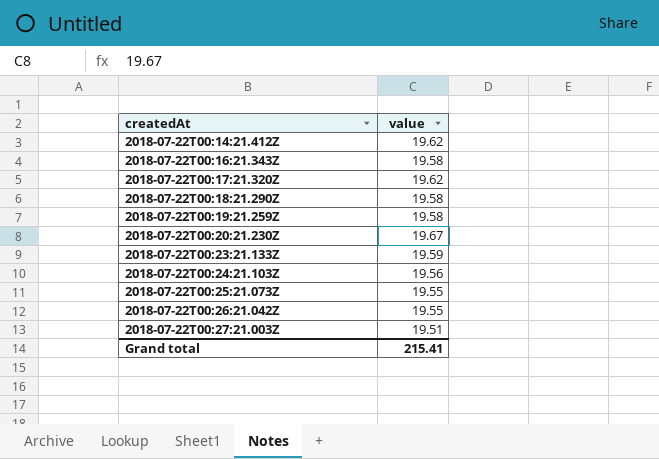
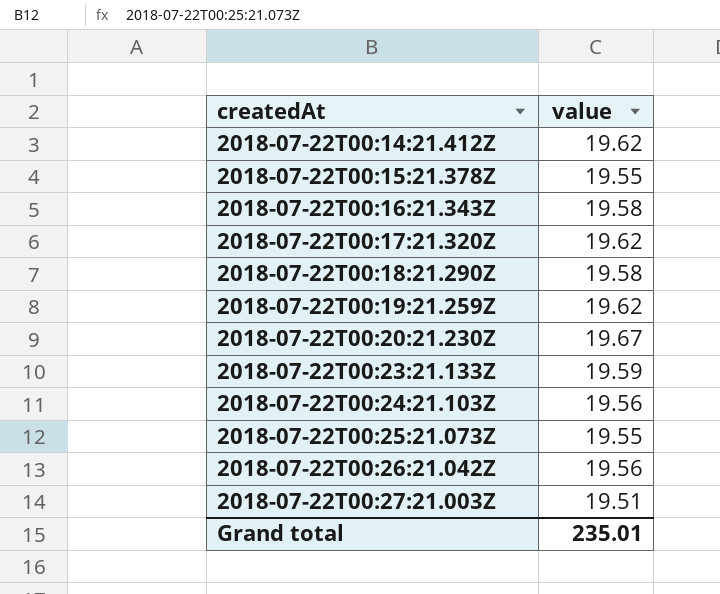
row 2018-07-22T00:15:21.378Z: none -> 19.55
2018-07-22T00:19:21.259Z | value: 19.58 -> 19.62
2018-07-22T00:26:21.042Z | value: 19.55 -> 19.56
Grand total | value: 215.41 -> 235.01

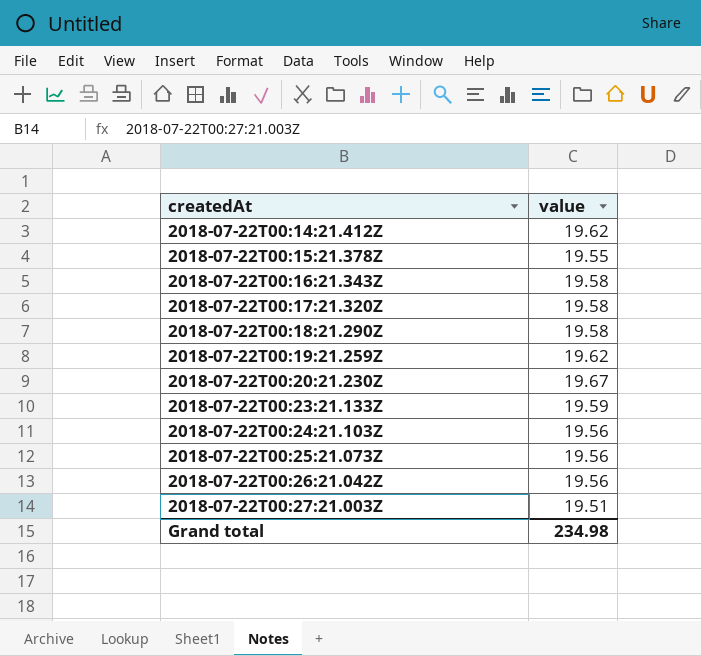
2018-07-22T00:17:21.320Z | value: 19.62 -> 19.58
2018-07-22T00:25:21.073Z | value: 19.55 -> 19.56
Grand total | value: 235.01 -> 234.98

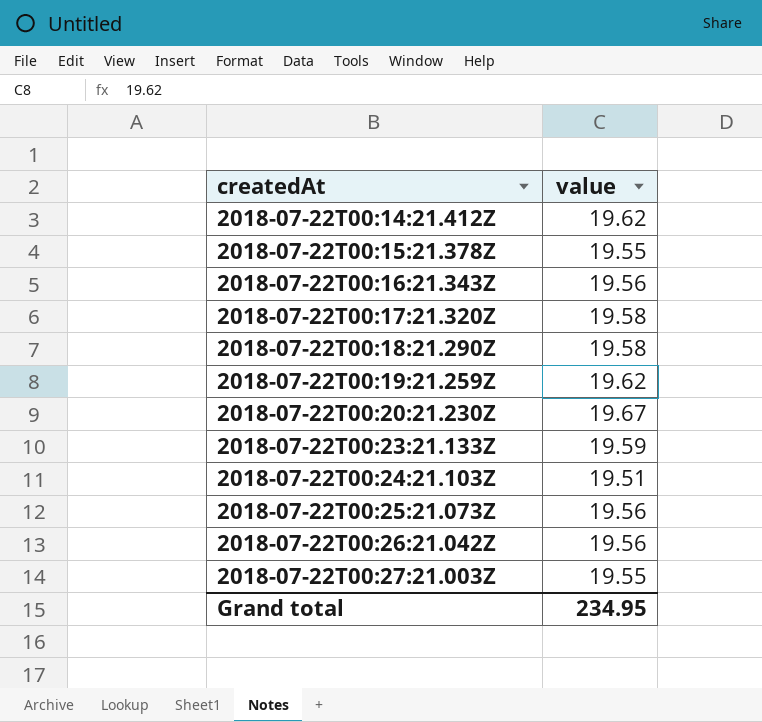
2018-07-22T00:16:21.343Z | value: 19.58 -> 19.56
2018-07-22T00:24:21.103Z | value: 19.56 -> 19.51
2018-07-22T00:27:21.003Z | value: 19.51 -> 19.55
Grand total | value: 234.98 -> 234.95

